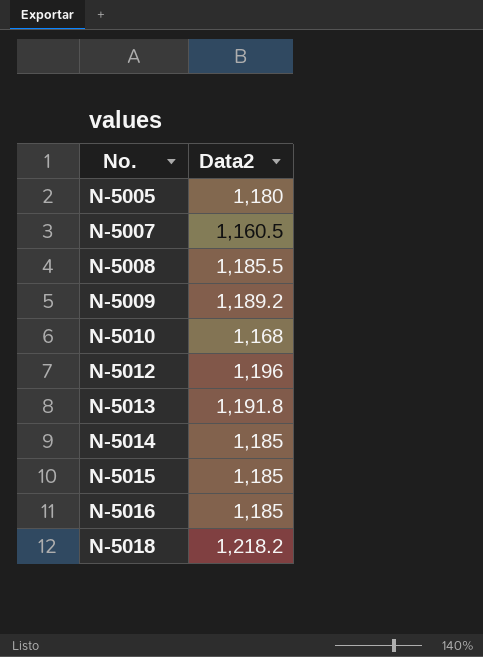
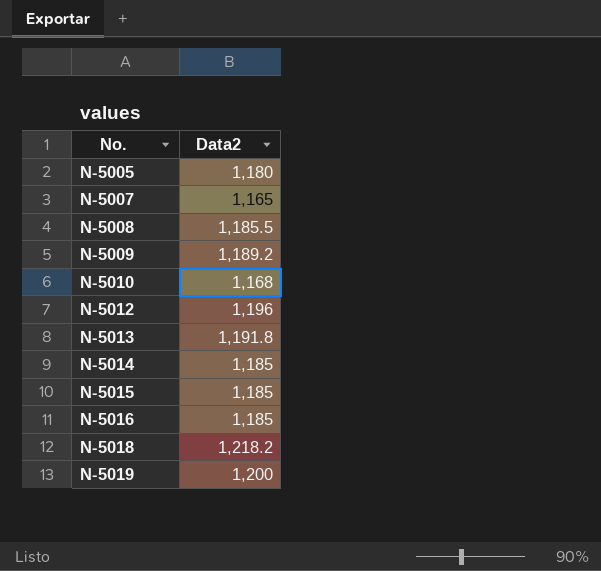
N-5007 | Data2: 1,160.5 -> 1,165
row N-5019: none -> 1,200

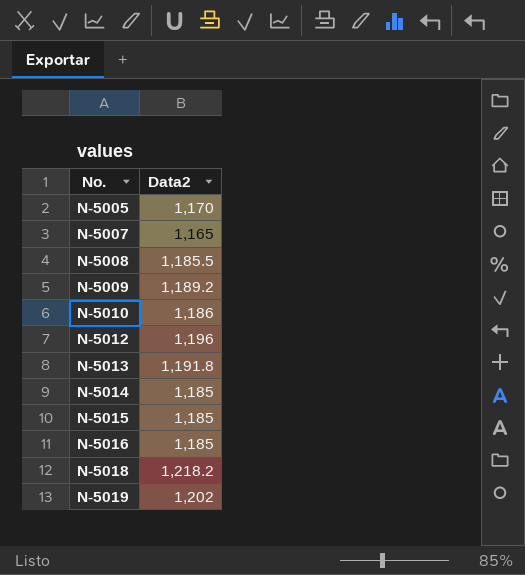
N-5005 | Data2: 1,180 -> 1,170
N-5010 | Data2: 1,168 -> 1,186
N-5019 | Data2: 1,200 -> 1,202

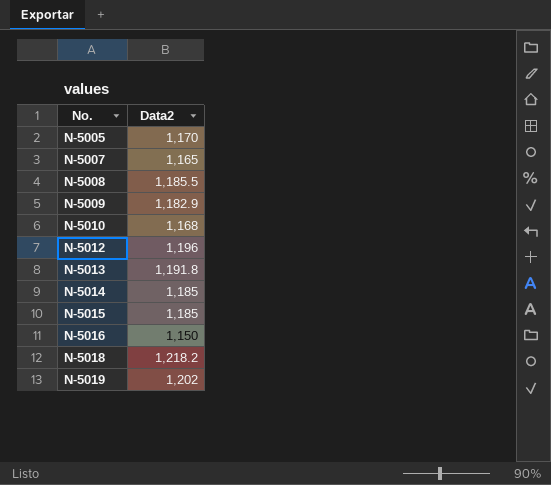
N-5009 | Data2: 1,189.2 -> 1,182.9
N-5010 | Data2: 1,186 -> 1,168
N-5016 | Data2: 1,185 -> 1,150

